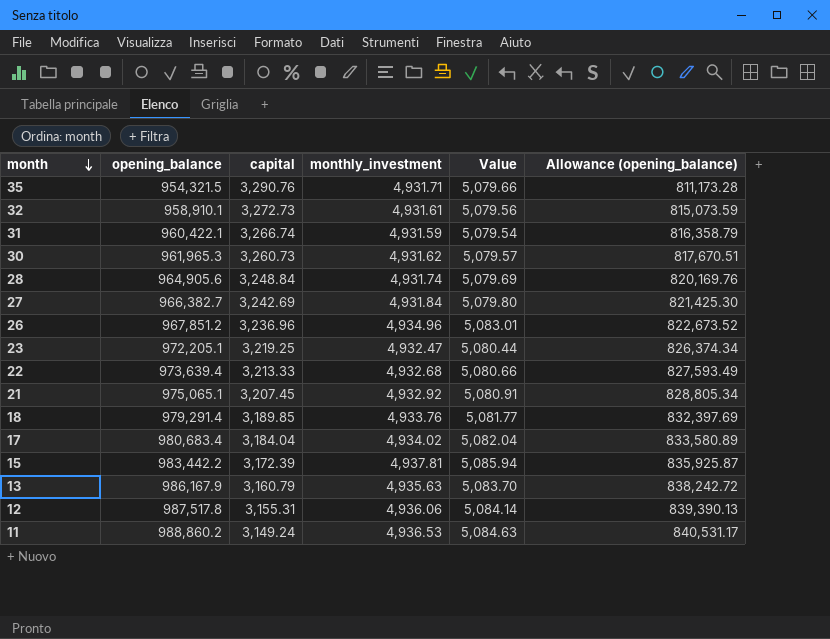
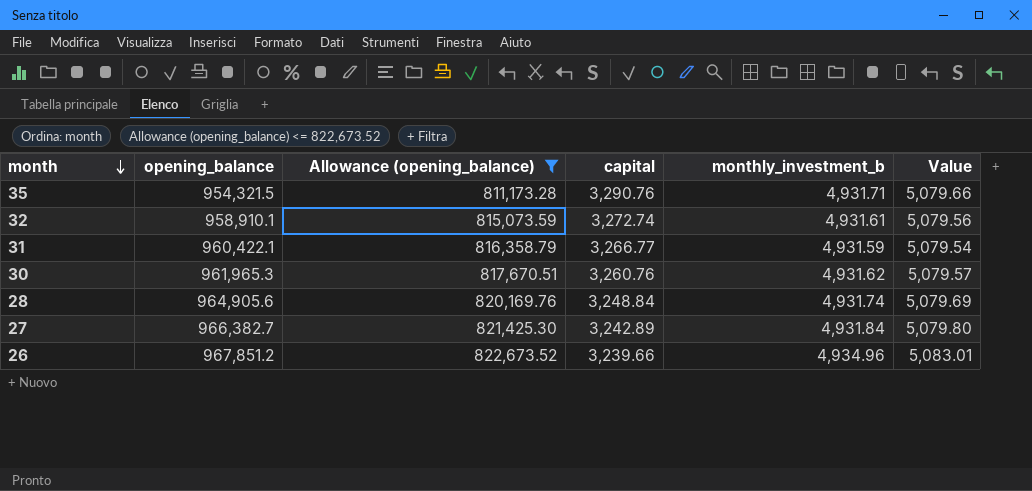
filter: none -> Allowance (opening_balance) <= 822,673.52
column Allowance (opening_balance) | position: 6 -> 3
column name: monthly_investment -> monthly_investment_b
32 | capital: 3,272.73 -> 3,272.74
31 | capital: 3,266.74 -> 3,266.77
30 | capital: 3,260.73 -> 3,260.76
27 | capital: 3,242.69 -> 3,242.89
26 | capital: 3,236.96 -> 3,239.66

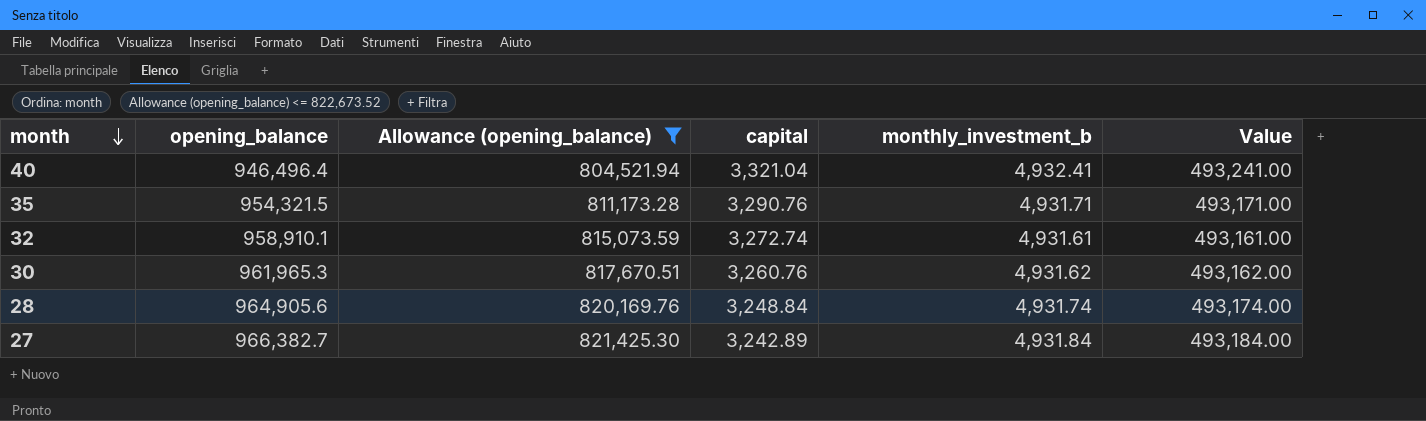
column Value | formula: [monthly_investment_b] * 1.03 -> [monthly_investment_b] * 100
row 31: 960,422.1 | 816,358.79 | 3,266.77 | 4,931.59 | 5,079.54 -> none
row 26: 967,851.2 | 822,673.52 | 3,239.66 | 4,934.96 | 5,083.01 -> none
row 40: none -> 946,496.4 | 804,521.94 | 3,321.04 | 4,932.41 | 493,241.00

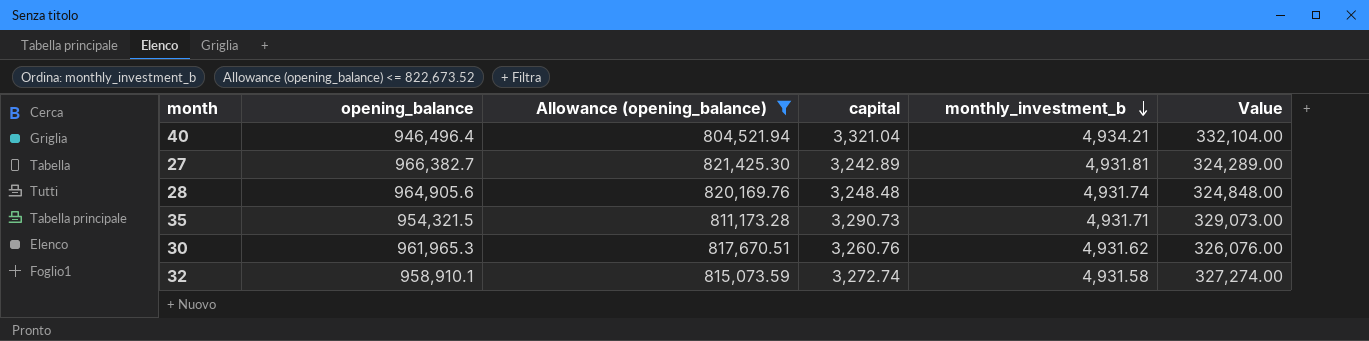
row order: month descending -> monthly_investment_b descending
column Value | formula: [monthly_investment_b] * 100 -> [capital] * 100
40 | monthly_investment_b: 4,932.41 -> 4,934.21
27 | monthly_investment_b: 4,931.84 -> 4,931.81
28 | capital: 3,248.84 -> 3,248.48
35 | capital: 3,290.76 -> 3,290.73
32 | monthly_investment_b: 4,931.61 -> 4,931.58

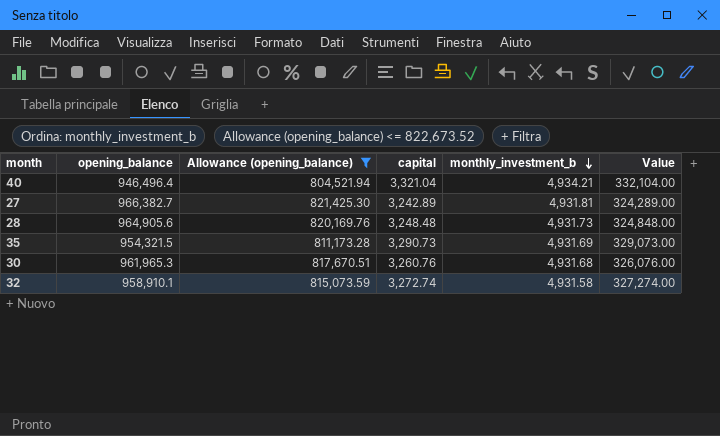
28 | monthly_investment_b: 4,931.74 -> 4,931.73
35 | monthly_investment_b: 4,931.71 -> 4,931.69
30 | monthly_investment_b: 4,931.62 -> 4,931.68

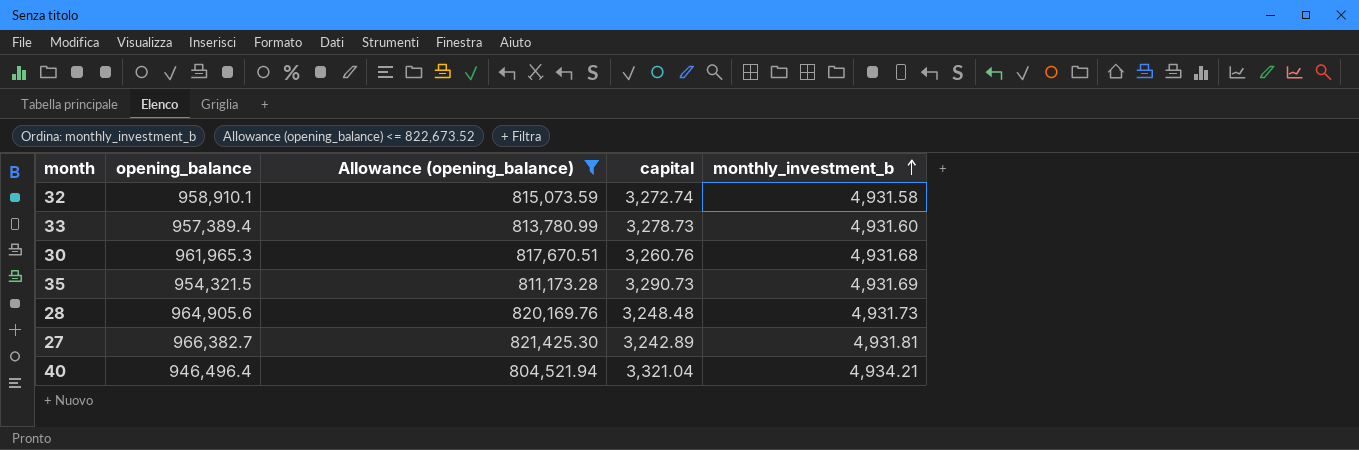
row order: monthly_investment_b descending -> monthly_investment_b ascending
column Value | formula: [capital] * 100 -> none
row 33: none -> 957,389.4 | 813,780.99 | 3,278.73 | 4,931.60

